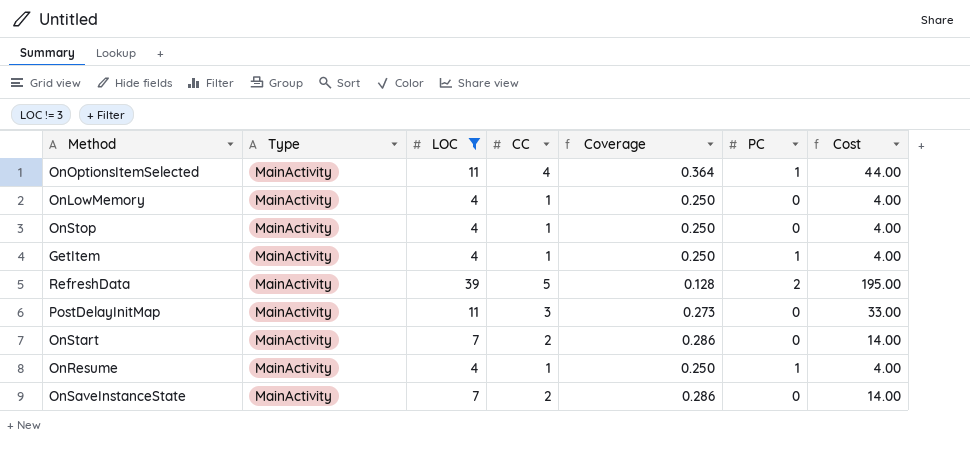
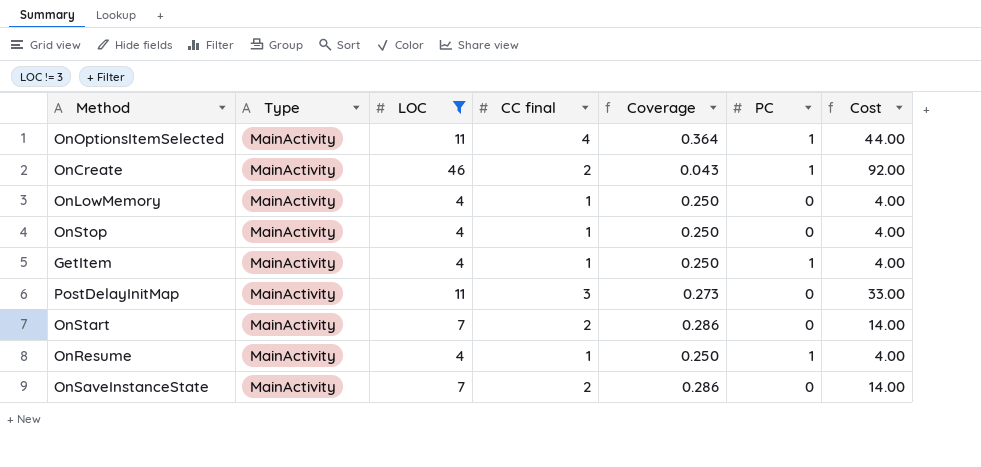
column name: CC -> CC final
row RefreshData: MainActivity | 39 | 5 | 0.128 | 2 | 195.00 -> none
row OnCreate: none -> MainActivity | 46 | 2 | 0.043 | 1 | 92.00

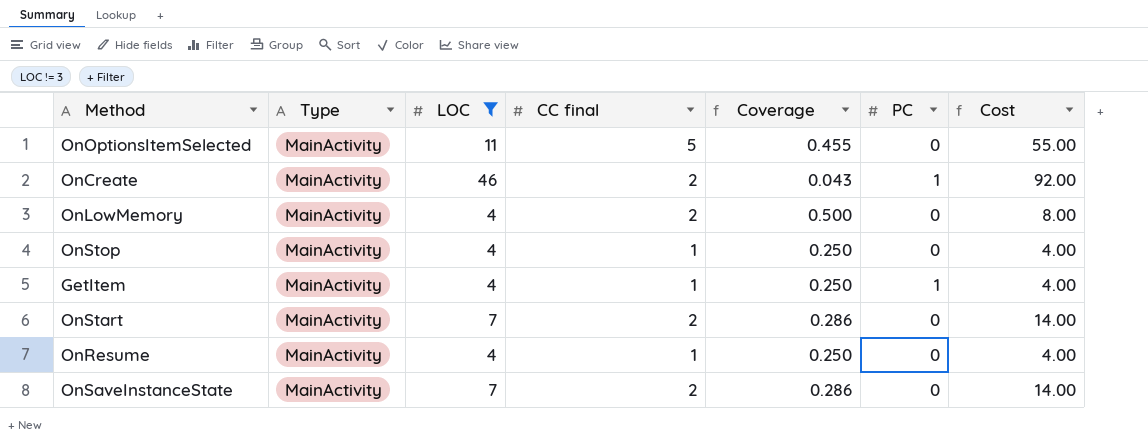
row PostDelayInitMap: MainActivity | 11 | 3 | 0.273 | 0 | 33.00 -> none
OnOptionsItemSelected | CC final: 4 -> 5
OnOptionsItemSelected | Coverage: 0.364 -> 0.455
OnOptionsItemSelected | PC: 1 -> 0
OnOptionsItemSelected | Cost: 44.00 -> 55.00
OnLowMemory | CC final: 1 -> 2
OnLowMemory | Coverage: 0.250 -> 0.500
OnLowMemory | Cost: 4.00 -> 8.00
OnResume | PC: 1 -> 0

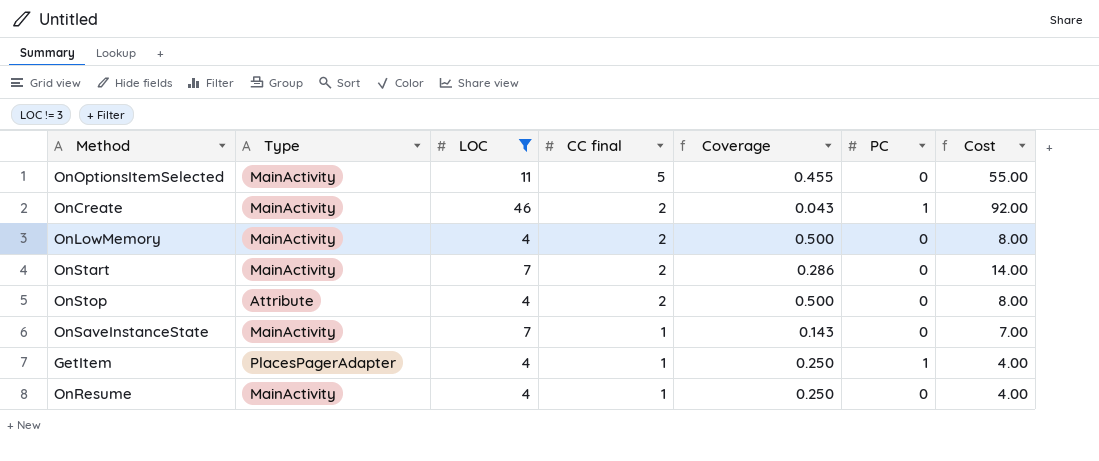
row order: none -> CC final descending
OnStop | Type: MainActivity -> Attribute
OnStop | CC final: 1 -> 2
OnStop | Coverage: 0.250 -> 0.500
OnStop | Cost: 4.00 -> 8.00
OnSaveInstanceState | CC final: 2 -> 1
OnSaveInstanceState | Coverage: 0.286 -> 0.143
OnSaveInstanceState | Cost: 14.00 -> 7.00
GetItem | Type: MainActivity -> PlacesPagerAdapter

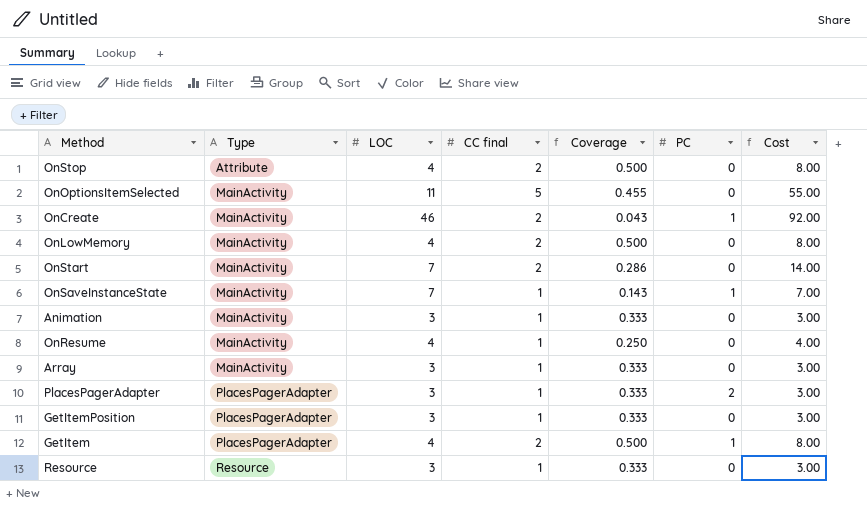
filter: LOC != 3 -> none
row order: CC final descending -> Type ascending
OnSaveInstanceState | PC: 0 -> 1
GetItem | CC final: 1 -> 2
GetItem | Coverage: 0.250 -> 0.500
GetItem | Cost: 4.00 -> 8.00

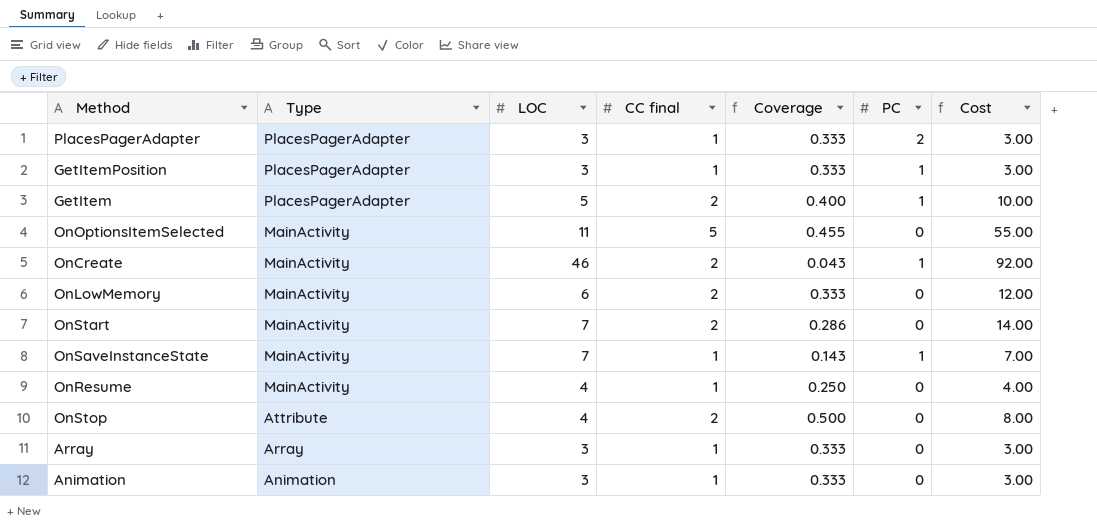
row order: Type ascending -> Type descending
row Resource: Resource | 3 | 1 | 0.333 | 0 | 3.00 -> none
GetItemPosition | PC: 0 -> 1
GetItem | LOC: 4 -> 5
GetItem | Coverage: 0.500 -> 0.400
GetItem | Cost: 8.00 -> 10.00
OnLowMemory | LOC: 4 -> 6
OnLowMemory | Coverage: 0.500 -> 0.333
OnLowMemory | Cost: 8.00 -> 12.00
Array | Type: MainActivity -> Array
Animation | Type: MainActivity -> Animation

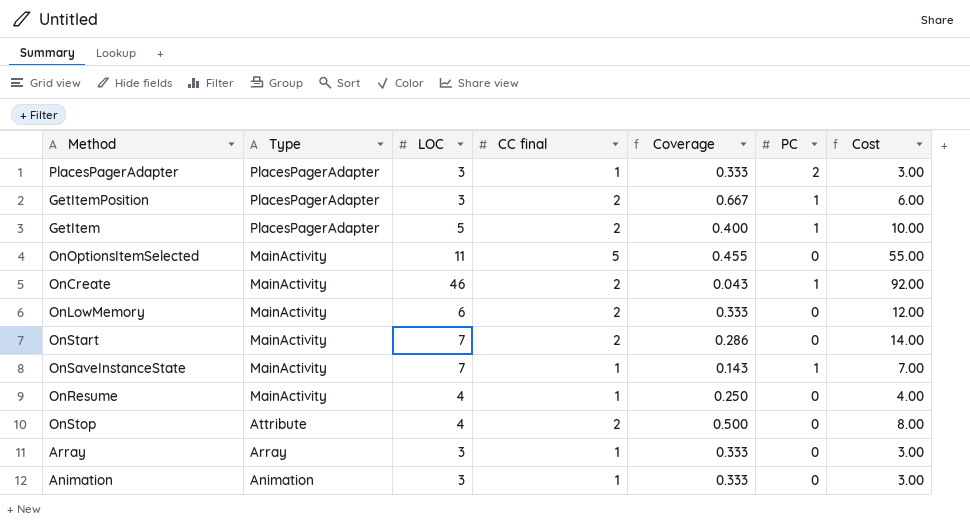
GetItemPosition | CC final: 1 -> 2
GetItemPosition | Coverage: 0.333 -> 0.667
GetItemPosition | Cost: 3.00 -> 6.00

